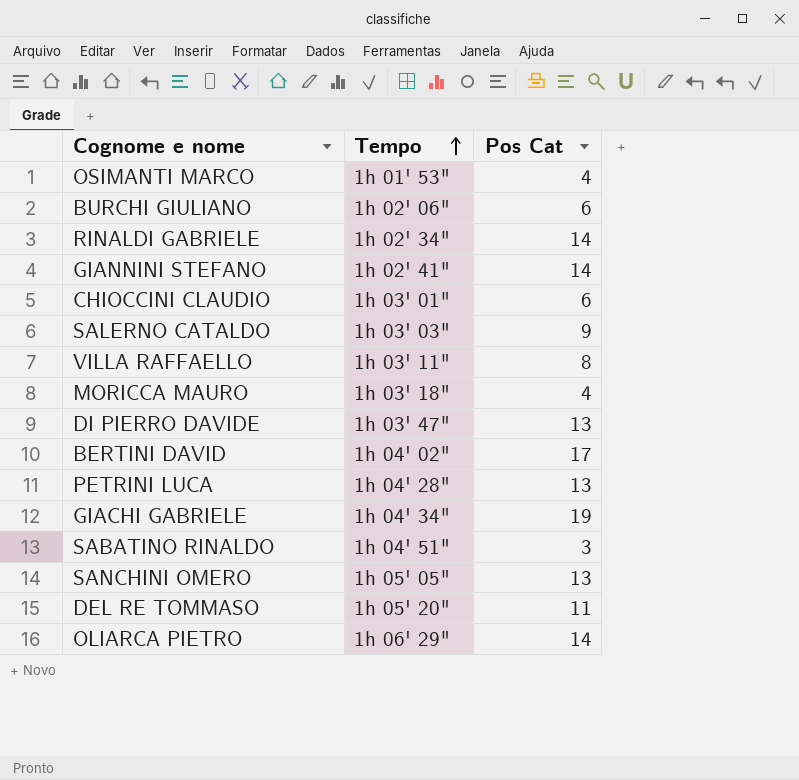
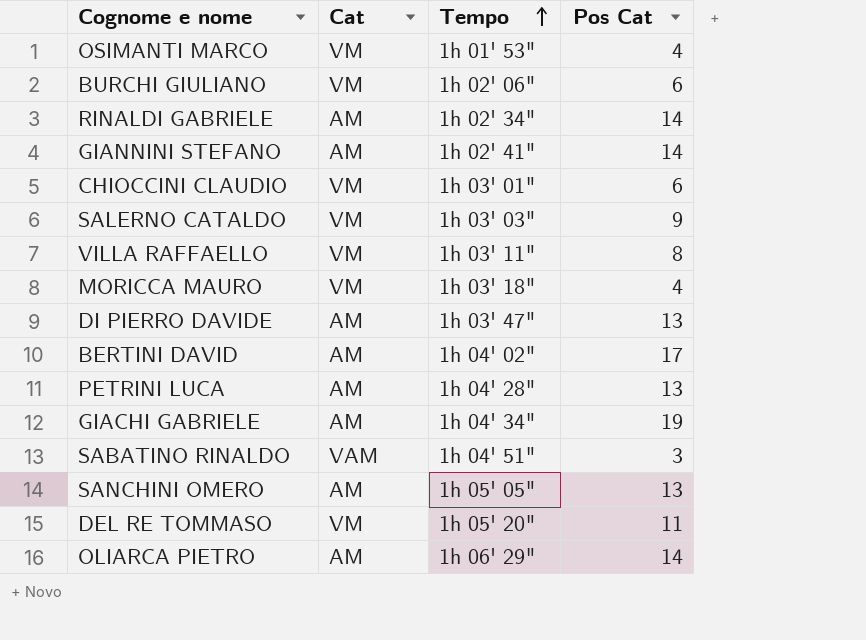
column Cat | position: none -> 2

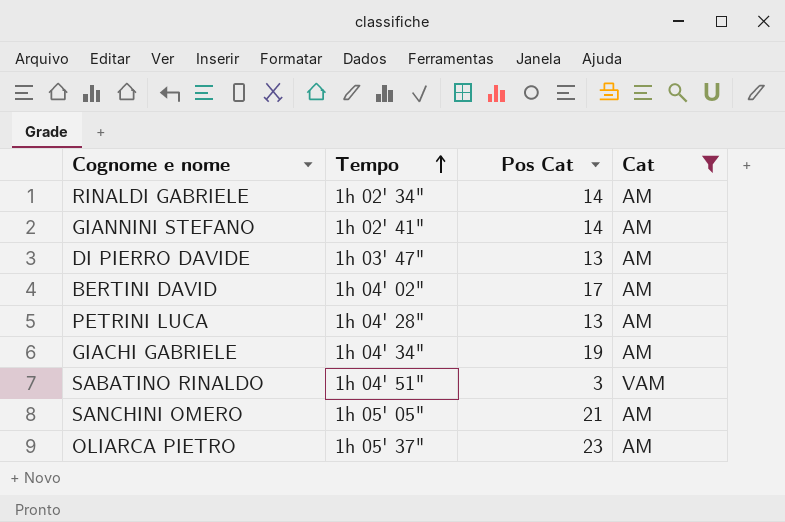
filter: none -> Cat != VM
column Cat | position: 2 -> 4
SANCHINI OMERO | Pos Cat: 13 -> 21
OLIARCA PIETRO | Tempo: 1h 06' 29" -> 1h 05' 37"
OLIARCA PIETRO | Pos Cat: 14 -> 23

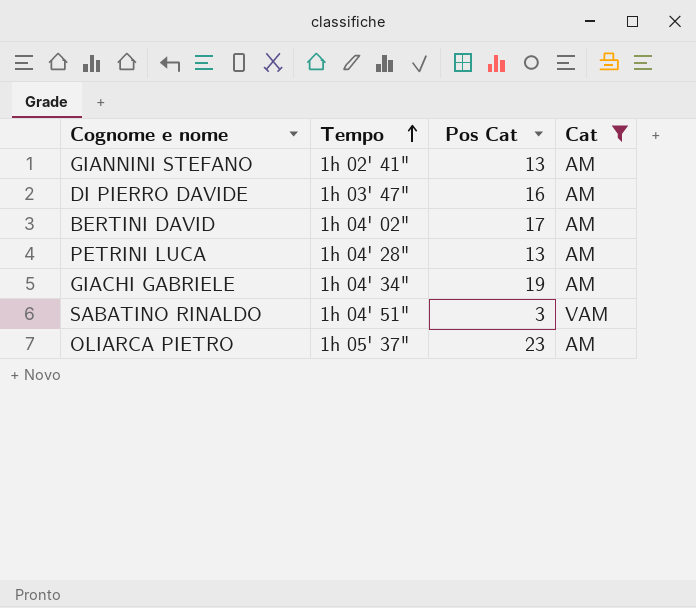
row RINALDI GABRIELE: 1h 02' 34" | 14 | AM -> none
row SANCHINI OMERO: 1h 05' 05" | 21 | AM -> none
GIANNINI STEFANO | Pos Cat: 14 -> 13
DI PIERRO DAVIDE | Pos Cat: 13 -> 16

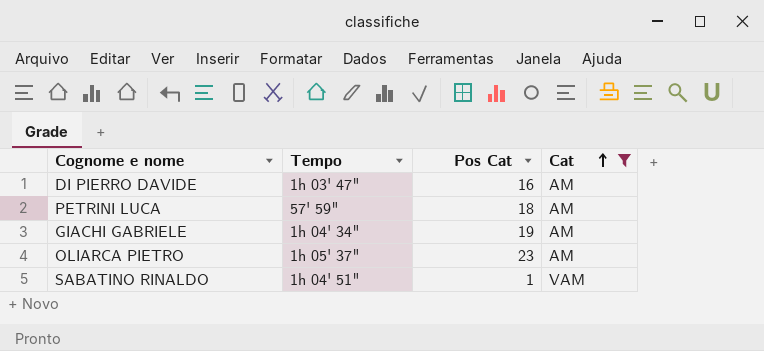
row order: Tempo ascending -> Cat ascending
row GIANNINI STEFANO: 1h 02' 41" | 13 | AM -> none
row BERTINI DAVID: 1h 04' 02" | 17 | AM -> none
PETRINI LUCA | Tempo: 1h 04' 28" -> 57' 59"
PETRINI LUCA | Pos Cat: 13 -> 18
SABATINO RINALDO | Pos Cat: 3 -> 1

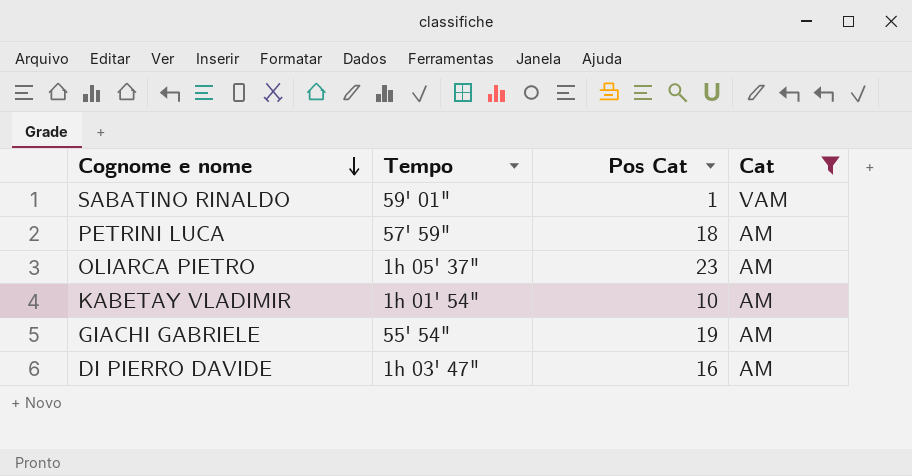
row order: Cat ascending -> Cognome e nome descending
SABATINO RINALDO | Tempo: 1h 04' 51" -> 59' 01"
row KABETAY VLADIMIR: none -> 1h 01' 54" | 10 | AM
GIACHI GABRIELE | Tempo: 1h 04' 34" -> 55' 54"

